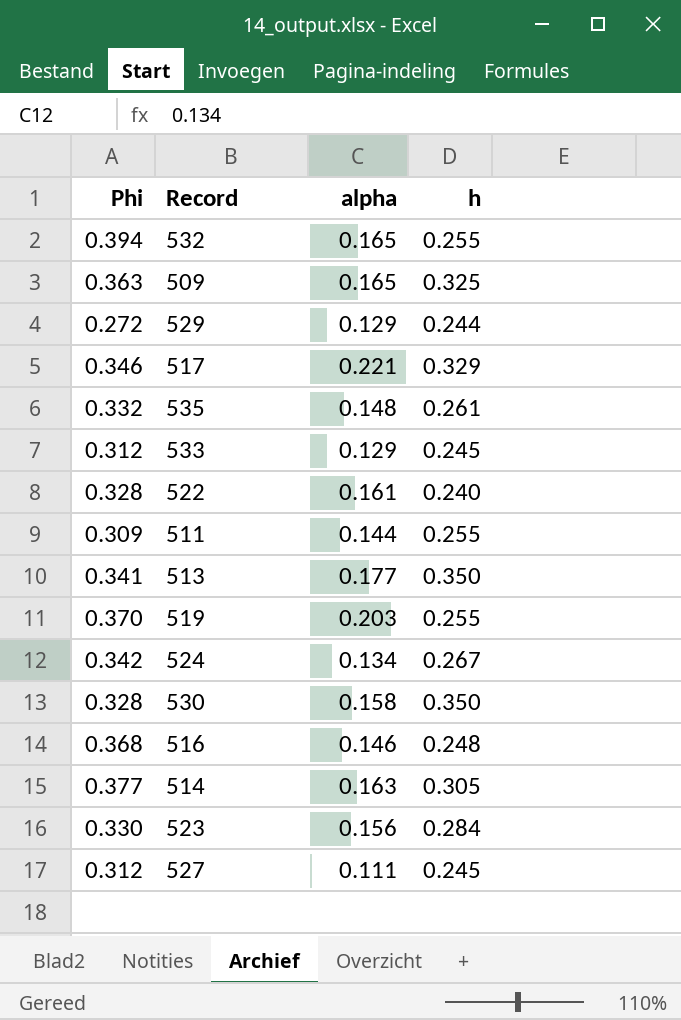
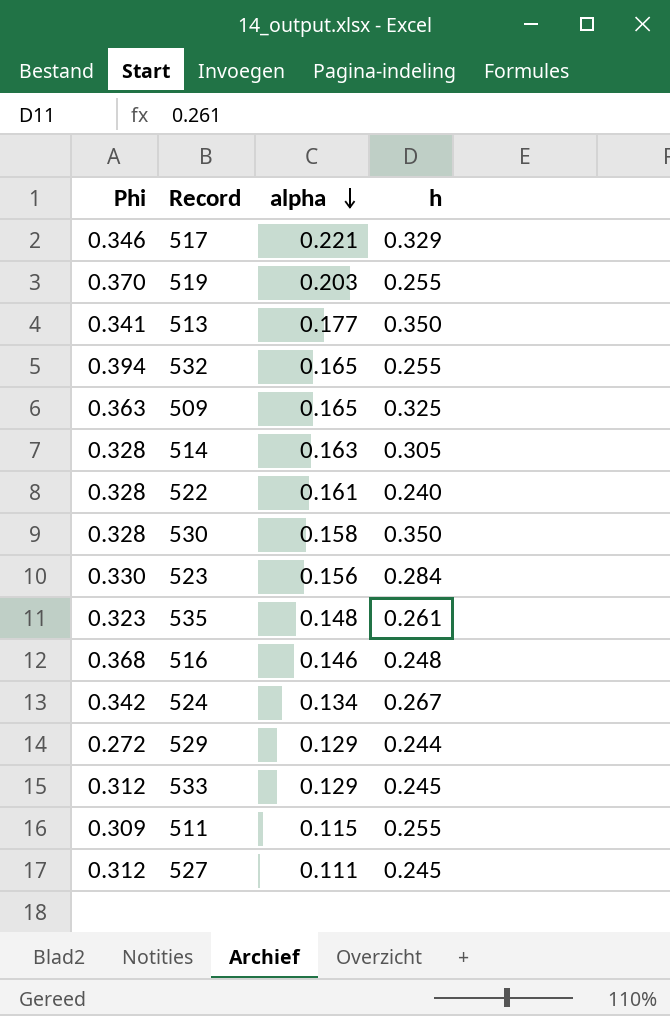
row order: none -> alpha descending
514 | Phi: 0.377 -> 0.328
535 | Phi: 0.332 -> 0.323
511 | alpha: 0.144 -> 0.115

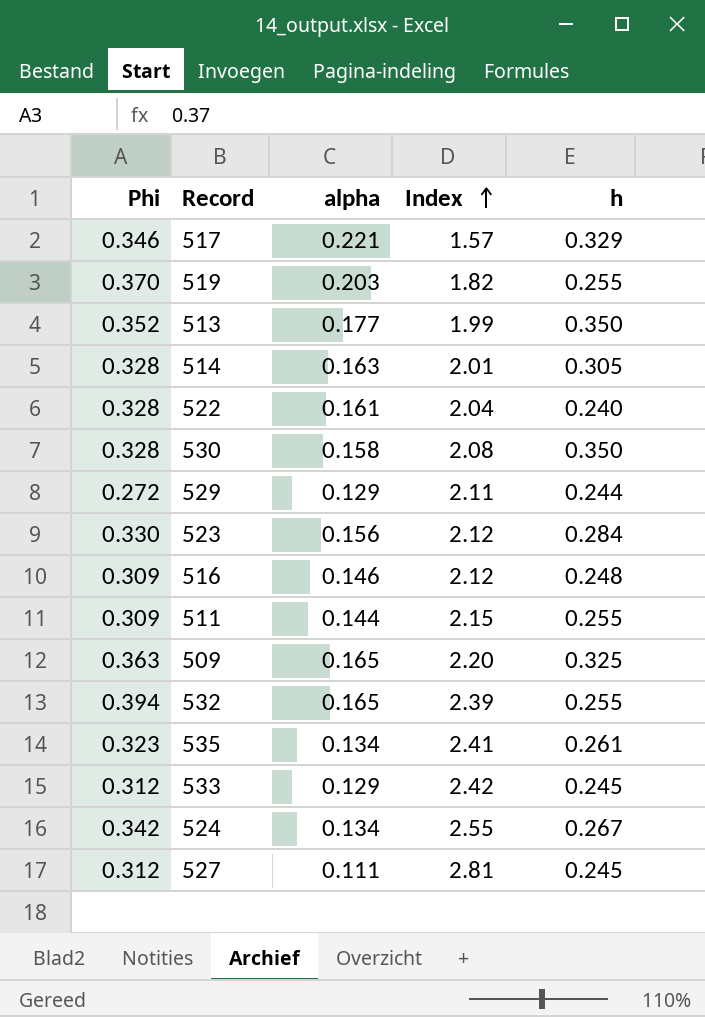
row order: alpha descending -> Index ascending
column Index | formula: none -> [Phi] / [alpha]
513 | Phi: 0.341 -> 0.352
516 | Phi: 0.368 -> 0.309
511 | alpha: 0.115 -> 0.144
535 | alpha: 0.148 -> 0.134

